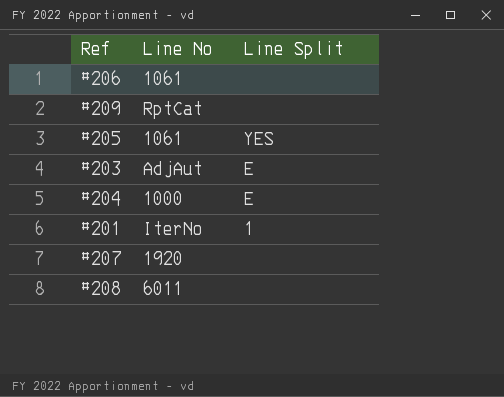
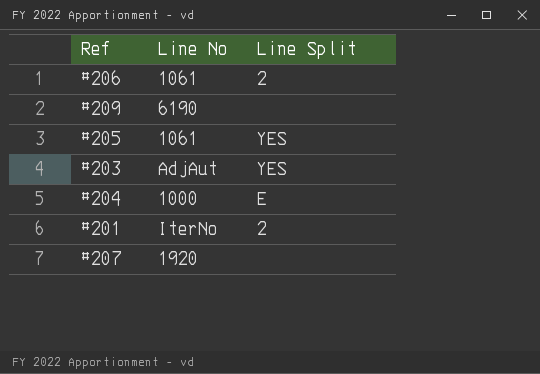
row #208: 6011 | none -> none
#206 | Line Split: none -> 2
#209 | Line No: RptCat -> 6190
#203 | Line Split: E -> YES
#201 | Line Split: 1 -> 2

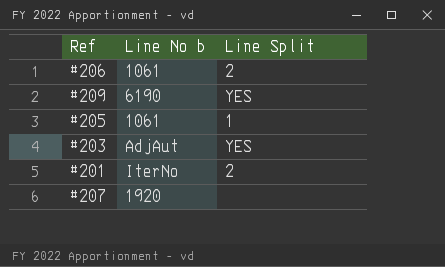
column name: Line No -> Line No b
row #204: 1000 | E -> none
#209 | Line Split: none -> YES
#205 | Line Split: YES -> 1

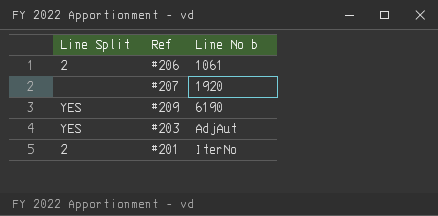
row order: none -> Line No b ascending
column Line Split | position: 3 -> 1
row #205: 1061 | 1 -> none

